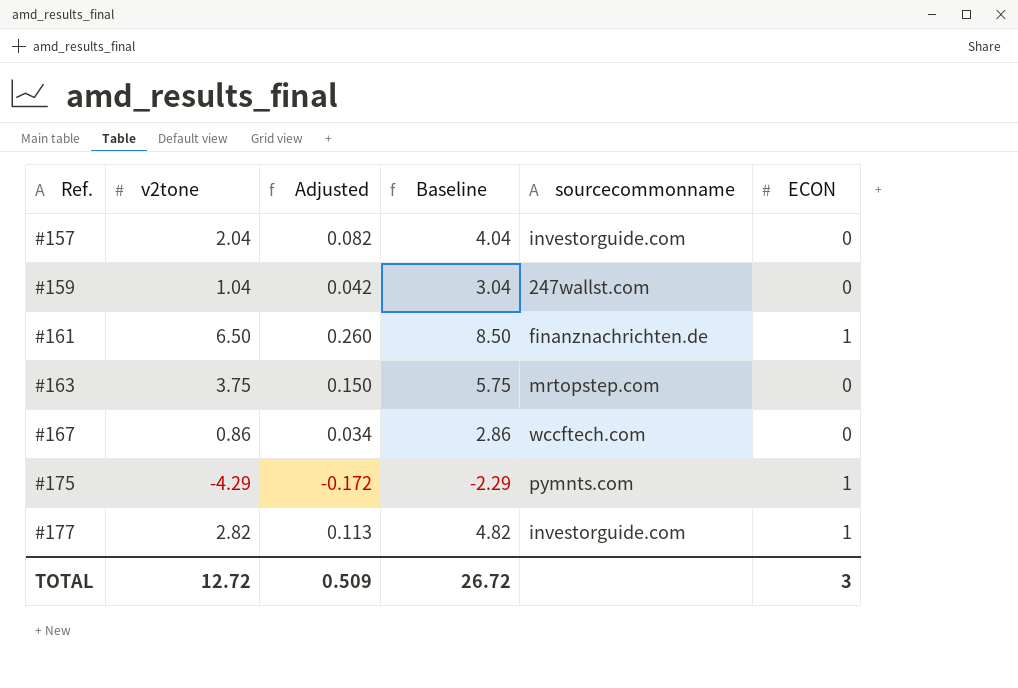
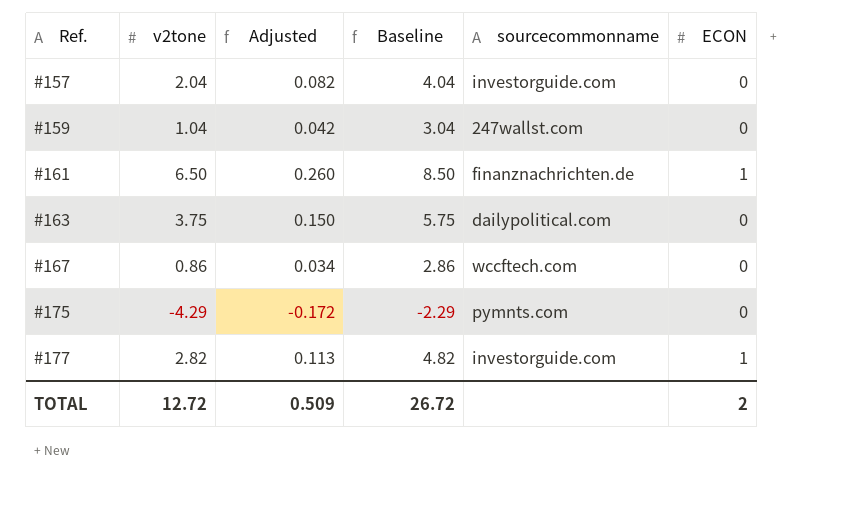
#163 | sourcecommonname: mrtopstep.com -> dailypolitical.com
#175 | ECON: 1 -> 0
TOTAL | ECON: 3 -> 2

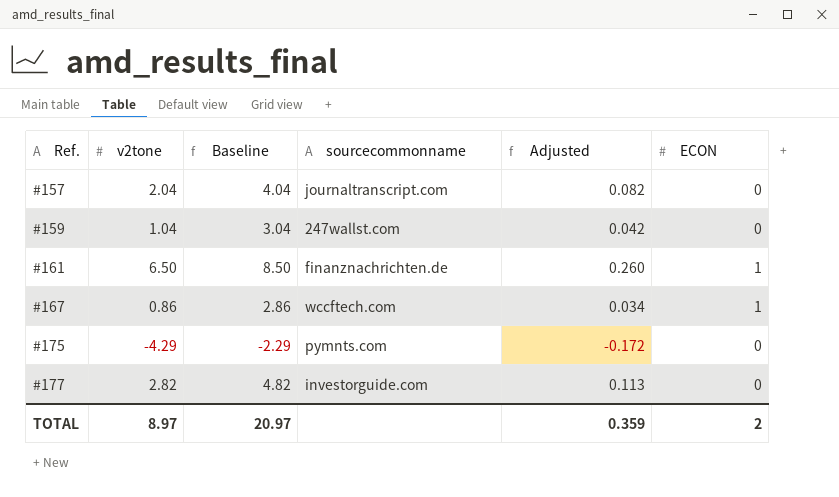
column Adjusted | position: 3 -> 5
row #163: 3.75 | 0.150 | 5.75 | dailypolitical.com | 0 -> none
#157 | sourcecommonname: investorguide.com -> journaltranscript.com
#167 | ECON: 0 -> 1
#177 | ECON: 1 -> 0
TOTAL | v2tone: 12.72 -> 8.97
TOTAL | Baseline: 26.72 -> 20.97
TOTAL | Adjusted: 0.509 -> 0.359

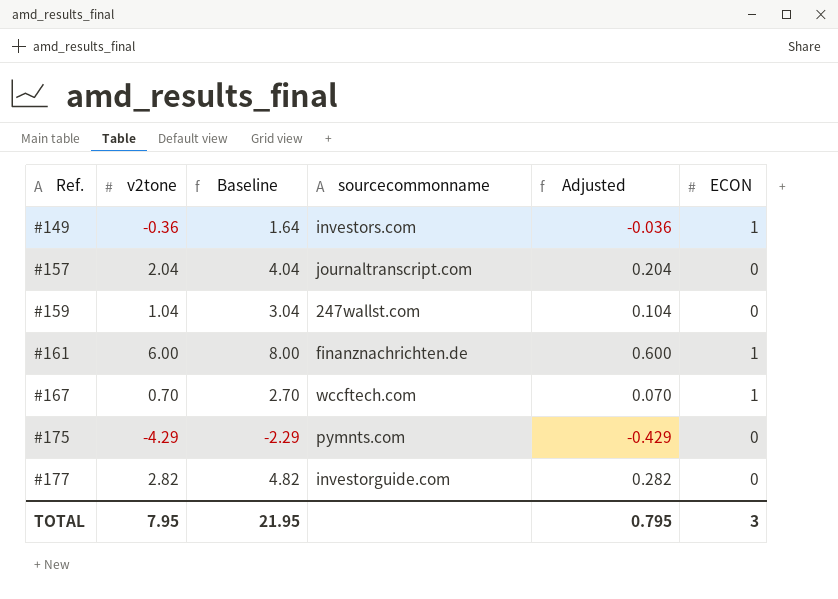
column Adjusted | formula: [v2tone] * 0.04 -> [v2tone] * 0.1
row #149: none -> -0.36 | 1.64 | investors.com | -0.036 | 1
#161 | v2tone: 6.50 -> 6.00
#161 | Baseline: 8.50 -> 8.00
#167 | v2tone: 0.86 -> 0.70
#167 | Baseline: 2.86 -> 2.70
TOTAL | v2tone: 8.97 -> 7.95
TOTAL | Baseline: 20.97 -> 21.95
TOTAL | Adjusted: 0.359 -> 0.795
TOTAL | ECON: 2 -> 3

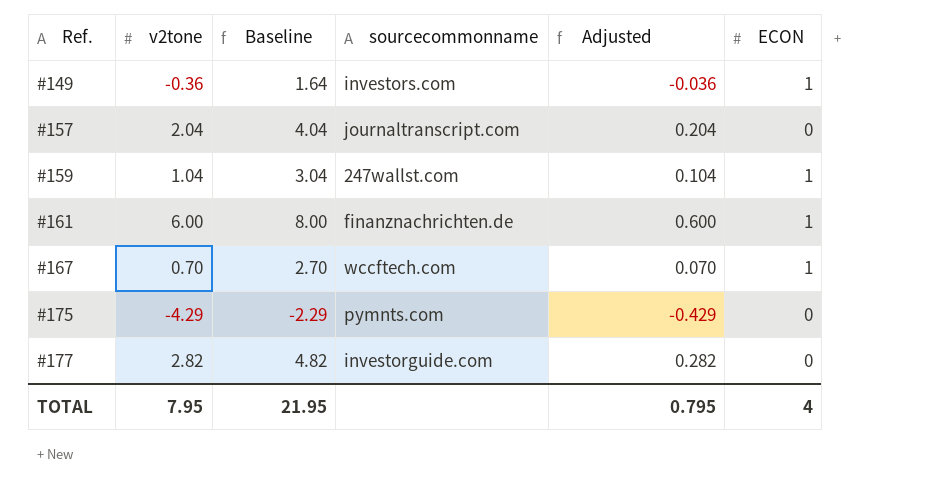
#159 | ECON: 0 -> 1
TOTAL | ECON: 3 -> 4

